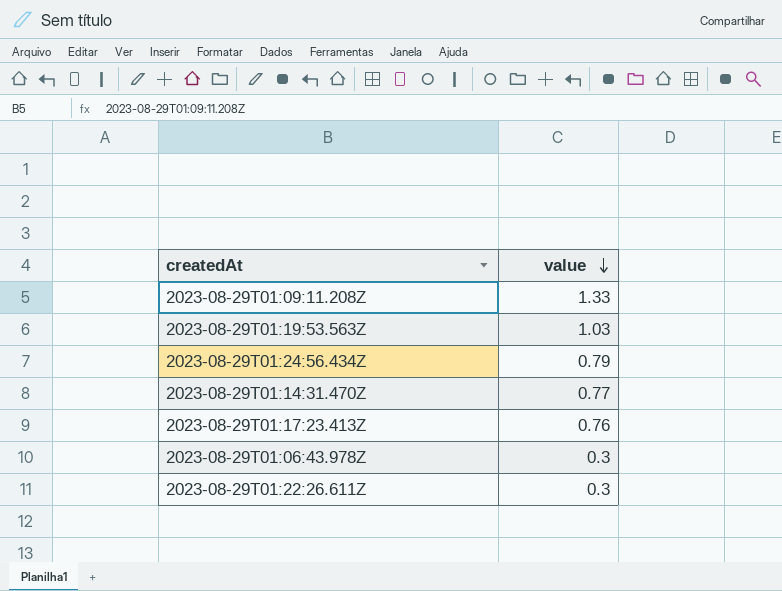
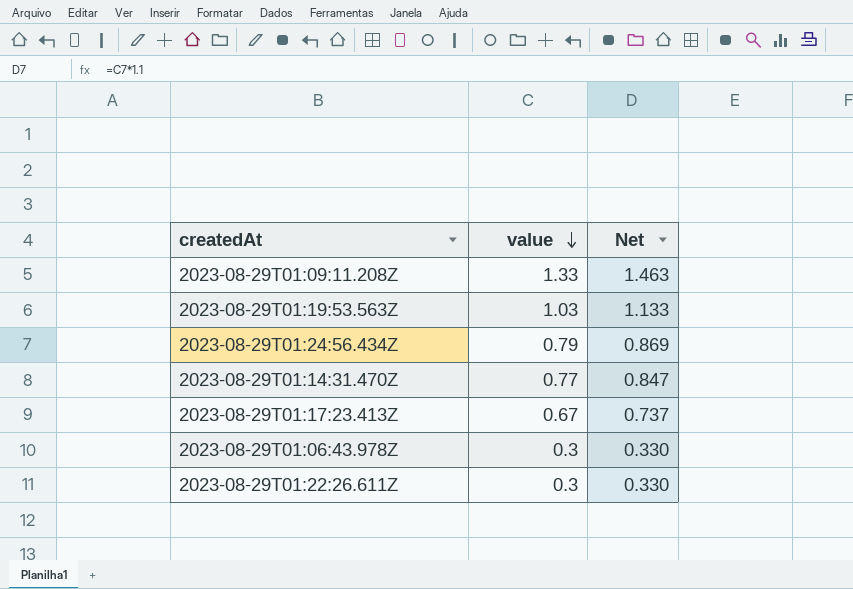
column Net | formula: none -> [value] * 1.1
2023-08-29T01:17:23.413Z | value: 0.76 -> 0.67

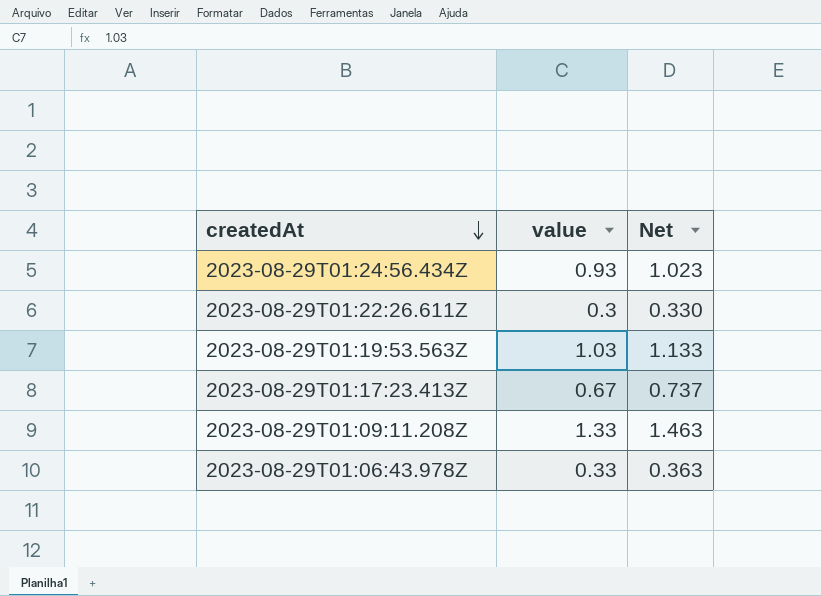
row order: value descending -> createdAt descending
row 2023-08-29T01:14:31.470Z: 0.77 | 0.847 -> none
2023-08-29T01:24:56.434Z | value: 0.79 -> 0.93
2023-08-29T01:24:56.434Z | Net: 0.869 -> 1.023
2023-08-29T01:06:43.978Z | value: 0.3 -> 0.33
2023-08-29T01:06:43.978Z | Net: 0.330 -> 0.363

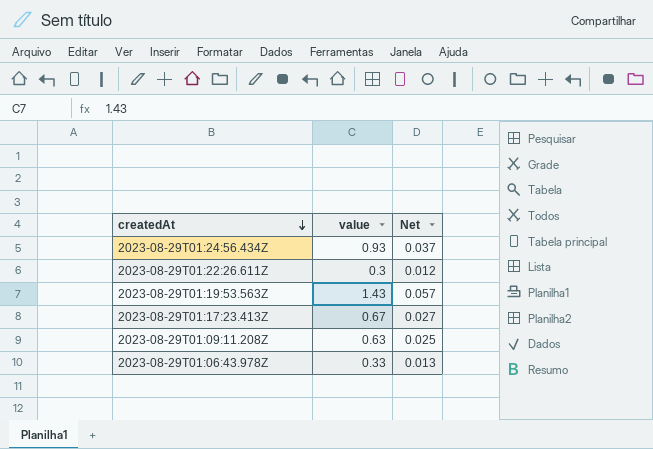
column Net | formula: [value] * 1.1 -> [value] * 0.04
2023-08-29T01:19:53.563Z | value: 1.03 -> 1.43
2023-08-29T01:09:11.208Z | value: 1.33 -> 0.63

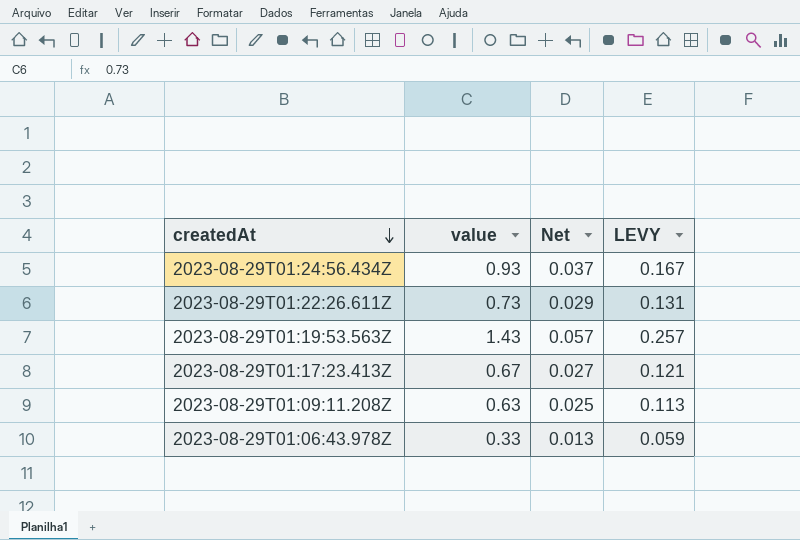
column LEVY | formula: none -> [value] * 0.18
2023-08-29T01:22:26.611Z | value: 0.3 -> 0.73
2023-08-29T01:22:26.611Z | Net: 0.012 -> 0.029

